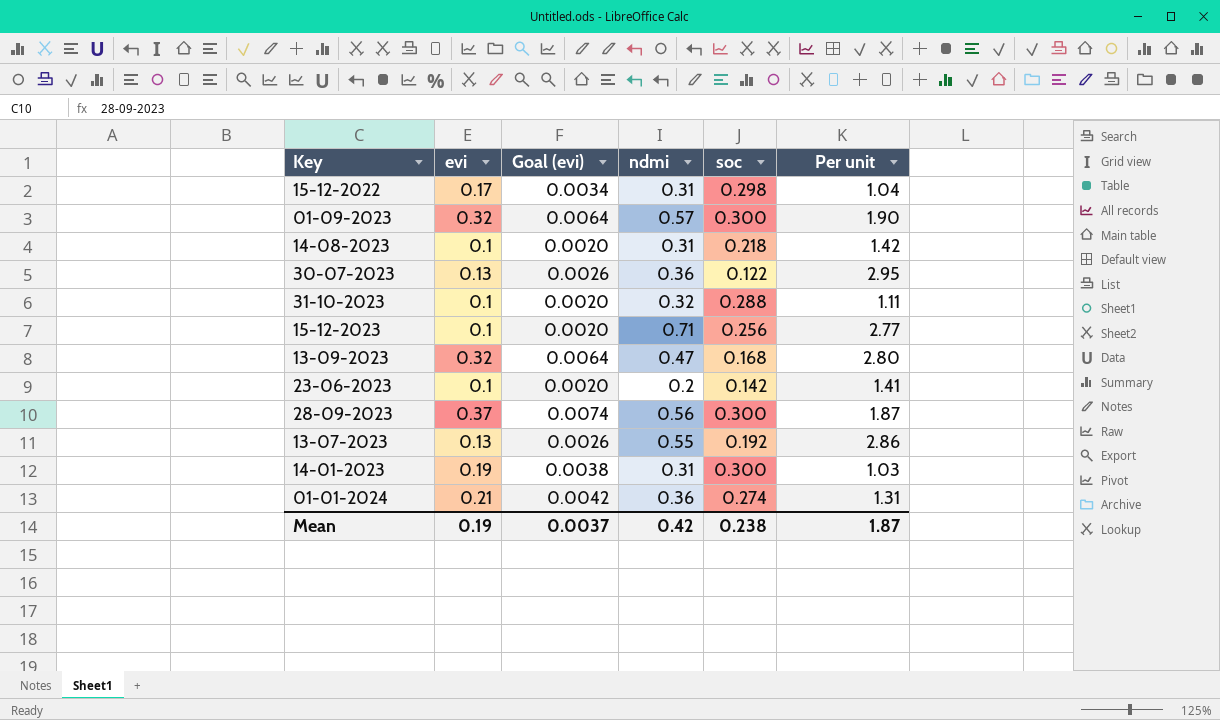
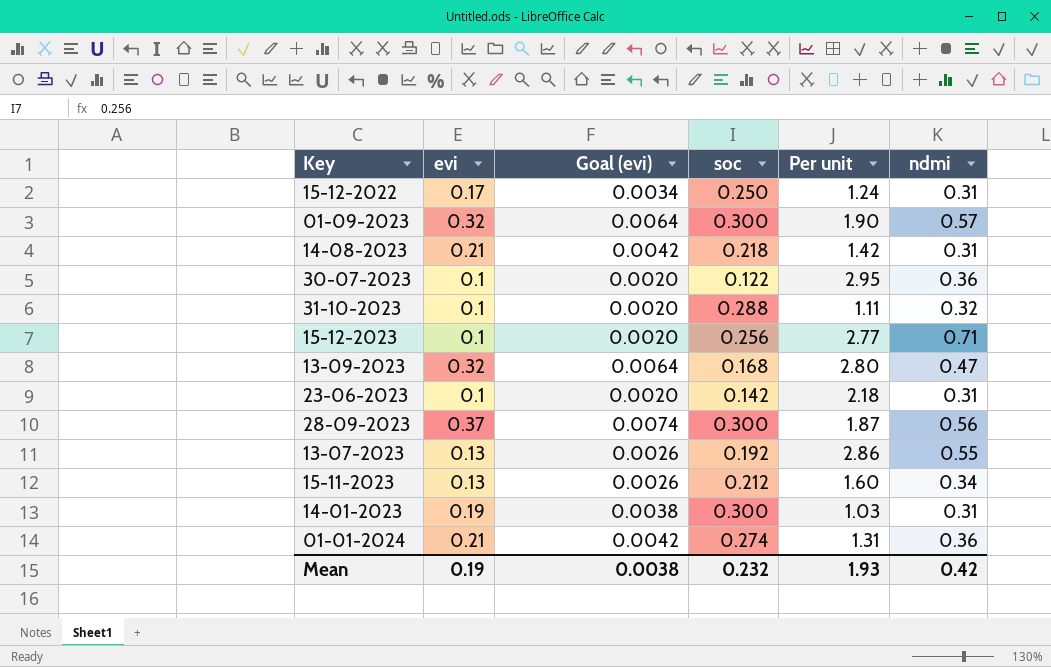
column ndmi | position: 4 -> 6
15-12-2022 | soc: 0.298 -> 0.250
15-12-2022 | Per unit: 1.04 -> 1.24
14-08-2023 | evi: 0.1 -> 0.21
14-08-2023 | Goal (evi): 0.0020 -> 0.0042
30-07-2023 | evi: 0.13 -> 0.1
30-07-2023 | Goal (evi): 0.0026 -> 0.0020
23-06-2023 | Per unit: 1.41 -> 2.18
23-06-2023 | ndmi: 0.2 -> 0.31
row 15-11-2023: none -> 0.13 | 0.0026 | 0.212 | 1.60 | 0.34
Mean | Goal (evi): 0.0037 -> 0.0038
Mean | soc: 0.238 -> 0.232
Mean | Per unit: 1.87 -> 1.93

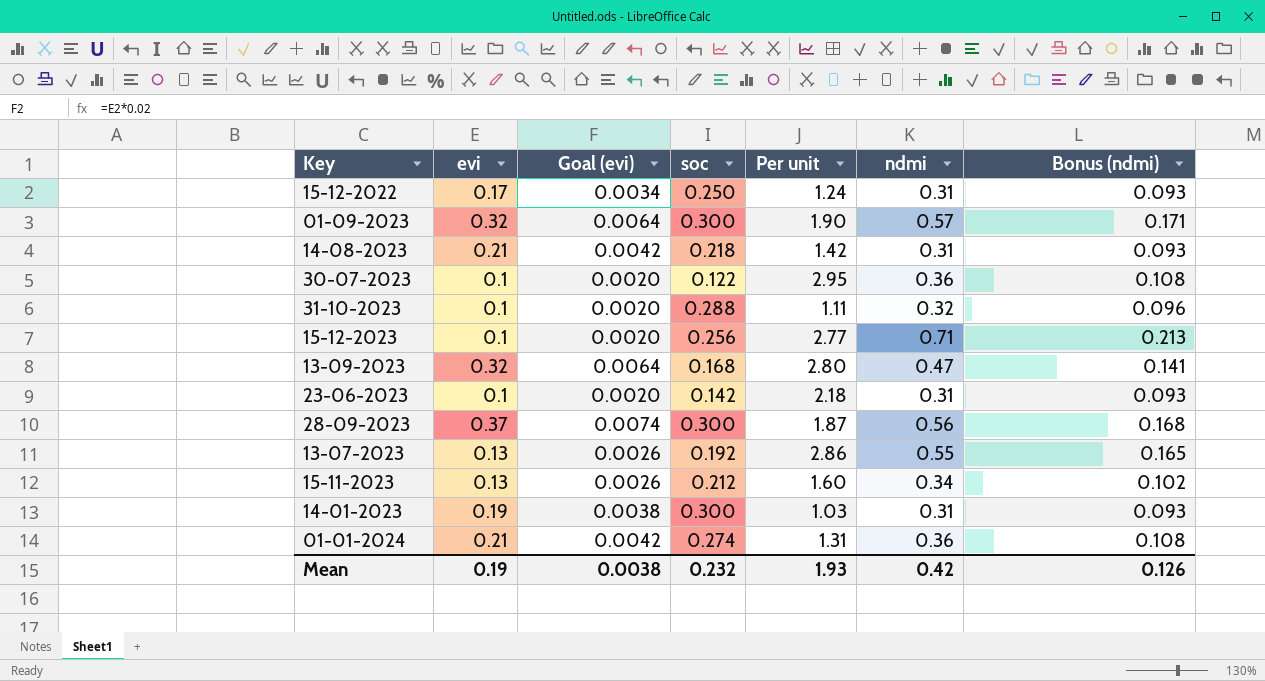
column Bonus (ndmi) | formula: none -> [ndmi] * 0.3

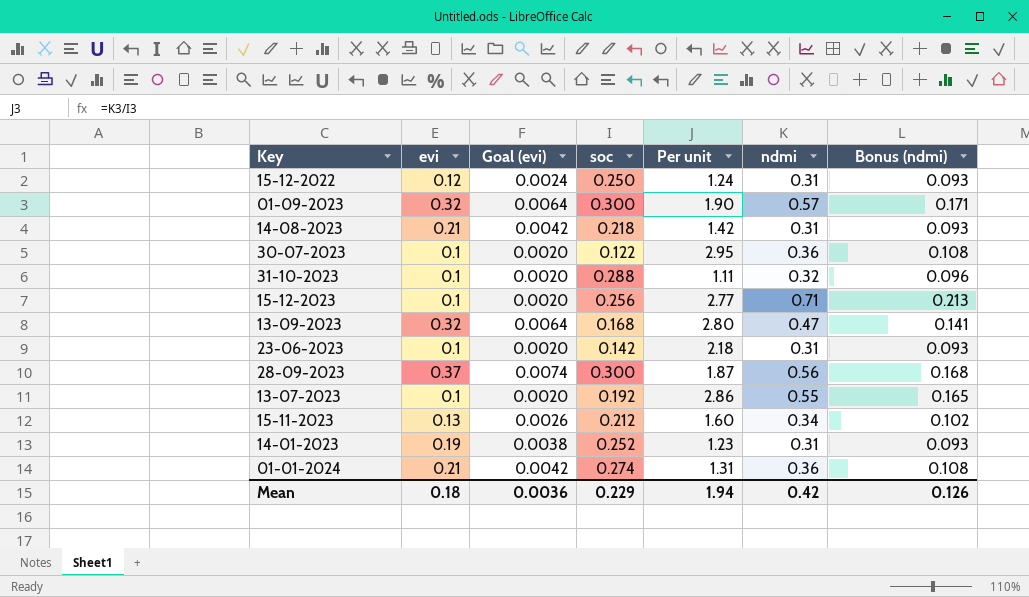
15-12-2022 | evi: 0.17 -> 0.12
15-12-2022 | Goal (evi): 0.0034 -> 0.0024
13-07-2023 | evi: 0.13 -> 0.1
13-07-2023 | Goal (evi): 0.0026 -> 0.0020
14-01-2023 | soc: 0.300 -> 0.252
14-01-2023 | Per unit: 1.03 -> 1.23
Mean | evi: 0.19 -> 0.18
Mean | Goal (evi): 0.0038 -> 0.0036
Mean | soc: 0.232 -> 0.229
Mean | Per unit: 1.93 -> 1.94

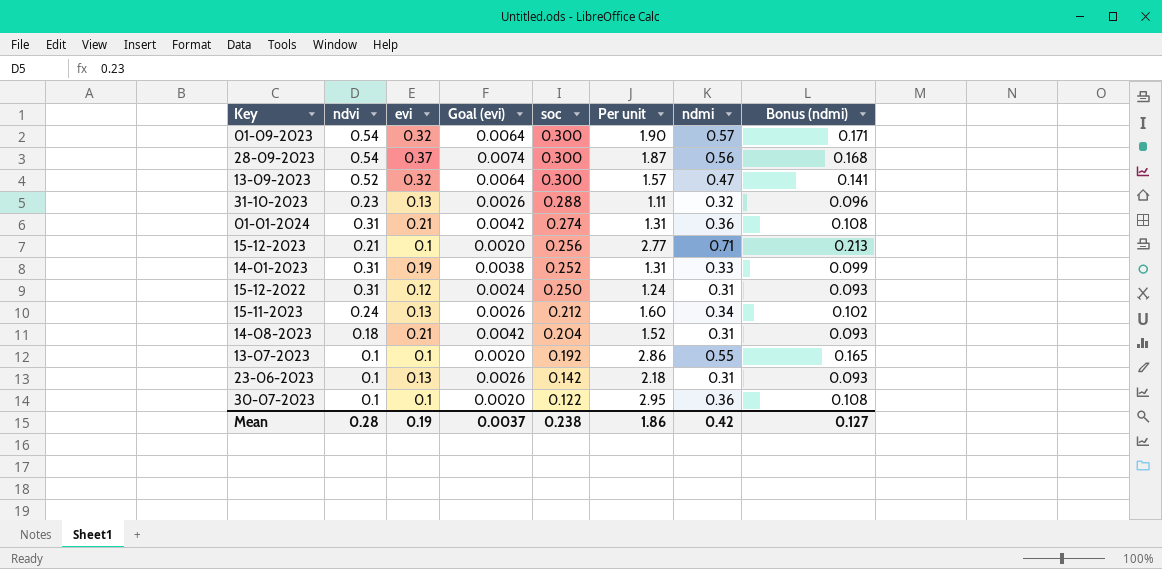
row order: none -> soc descending
column ndvi | position: none -> 2
13-09-2023 | soc: 0.168 -> 0.300
13-09-2023 | Per unit: 2.80 -> 1.57
31-10-2023 | evi: 0.1 -> 0.13
31-10-2023 | Goal (evi): 0.0020 -> 0.0026
14-01-2023 | Per unit: 1.23 -> 1.31
14-01-2023 | ndmi: 0.31 -> 0.33
14-01-2023 | Bonus (ndmi): 0.093 -> 0.099
14-08-2023 | soc: 0.218 -> 0.204
14-08-2023 | Per unit: 1.42 -> 1.52
23-06-2023 | evi: 0.1 -> 0.13
23-06-2023 | Goal (evi): 0.0020 -> 0.0026
Mean | evi: 0.18 -> 0.19
Mean | Goal (evi): 0.0036 -> 0.0037
Mean | soc: 0.229 -> 0.238
Mean | Per unit: 1.94 -> 1.86
Mean | Bonus (ndmi): 0.126 -> 0.127

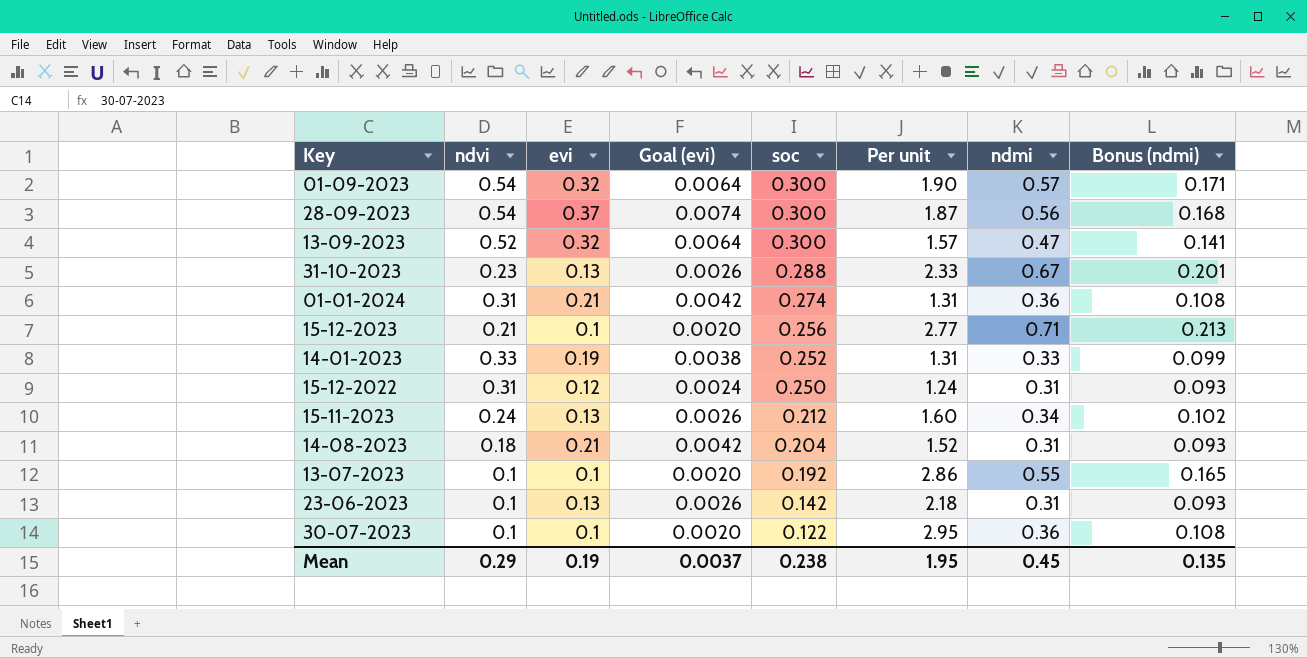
31-10-2023 | Per unit: 1.11 -> 2.33
31-10-2023 | ndmi: 0.32 -> 0.67
31-10-2023 | Bonus (ndmi): 0.096 -> 0.201
14-01-2023 | ndvi: 0.31 -> 0.33
Mean | ndvi: 0.28 -> 0.29
Mean | Per unit: 1.86 -> 1.95
Mean | ndmi: 0.42 -> 0.45
Mean | Bonus (ndmi): 0.127 -> 0.135

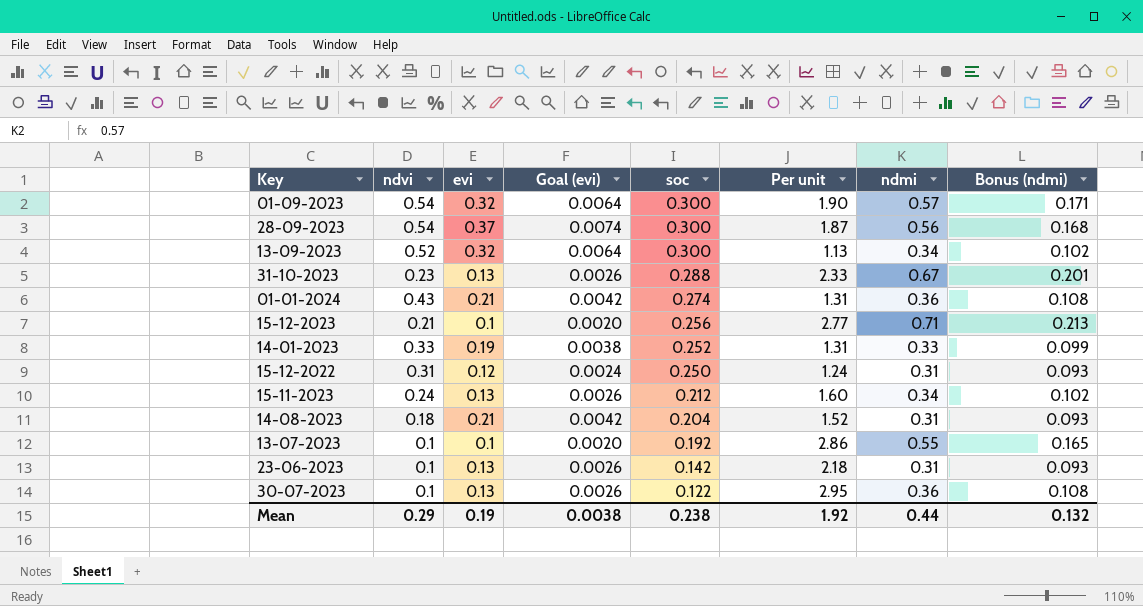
13-09-2023 | Per unit: 1.57 -> 1.13
13-09-2023 | ndmi: 0.47 -> 0.34
13-09-2023 | Bonus (ndmi): 0.141 -> 0.102
01-01-2024 | ndvi: 0.31 -> 0.43
30-07-2023 | evi: 0.1 -> 0.13
30-07-2023 | Goal (evi): 0.0020 -> 0.0026
Mean | Goal (evi): 0.0037 -> 0.0038
Mean | Per unit: 1.95 -> 1.92
Mean | ndmi: 0.45 -> 0.44
Mean | Bonus (ndmi): 0.135 -> 0.132

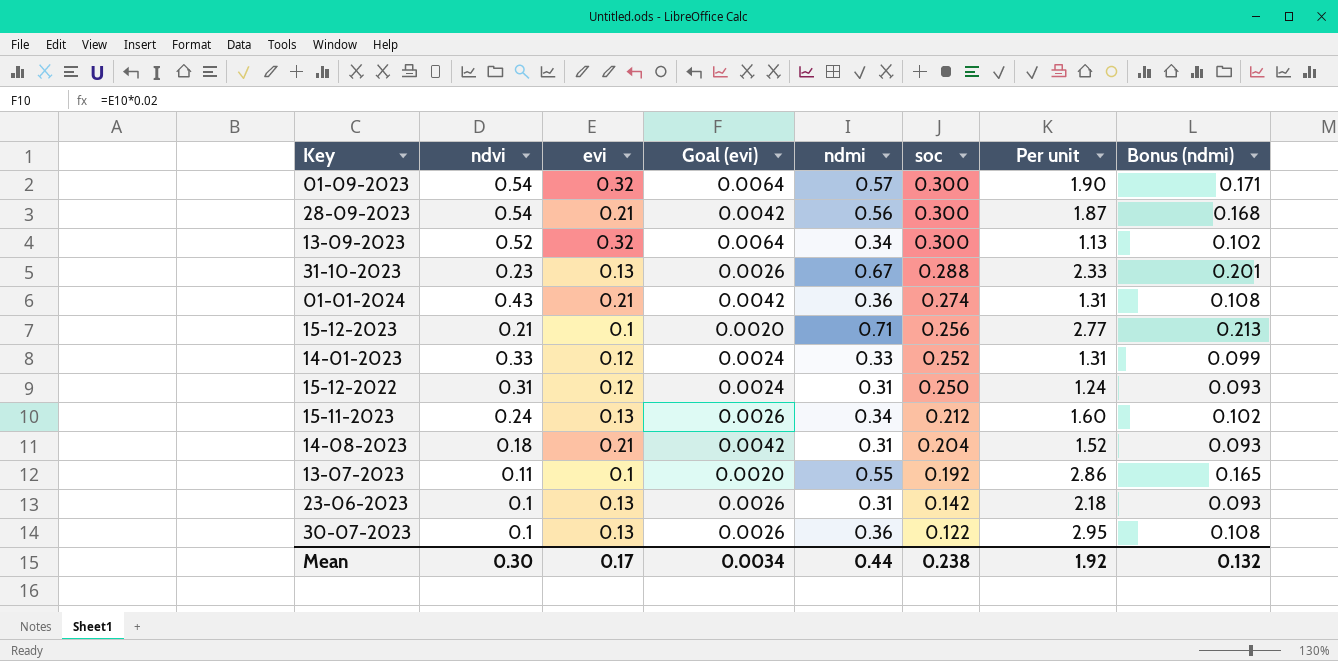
column ndmi | position: 7 -> 5
28-09-2023 | evi: 0.37 -> 0.21
28-09-2023 | Goal (evi): 0.0074 -> 0.0042
14-01-2023 | evi: 0.19 -> 0.12
14-01-2023 | Goal (evi): 0.0038 -> 0.0024
13-07-2023 | ndvi: 0.1 -> 0.11
Mean | ndvi: 0.29 -> 0.30
Mean | evi: 0.19 -> 0.17
Mean | Goal (evi): 0.0038 -> 0.0034

